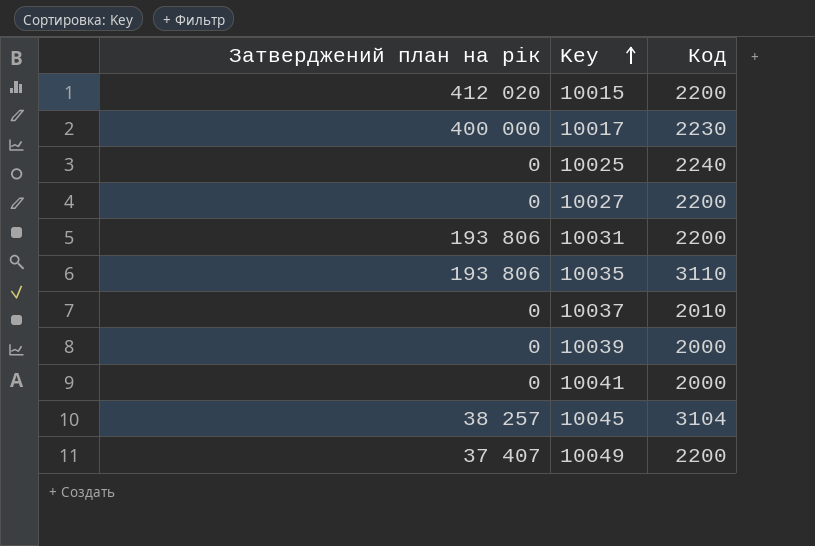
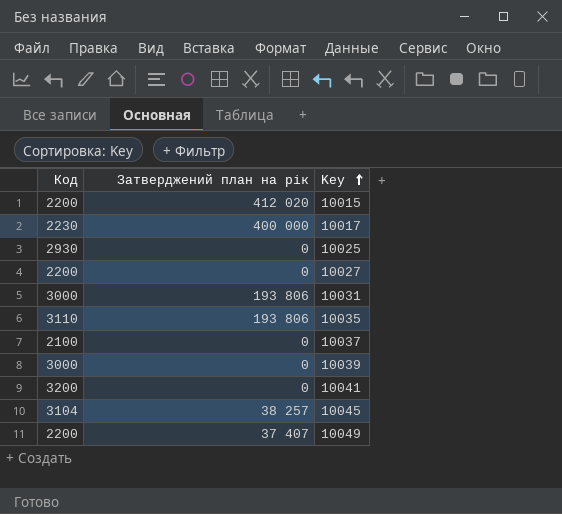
column Код | position: 3 -> 1
10025 | Код: 2240 -> 2930
10031 | Код: 2200 -> 3000
10037 | Код: 2010 -> 2100
10039 | Код: 2000 -> 3000
10041 | Код: 2000 -> 3200

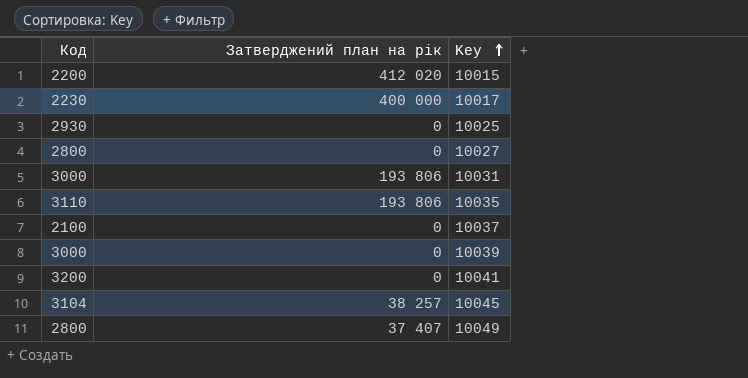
10027 | Код: 2200 -> 2800
10049 | Код: 2200 -> 2800

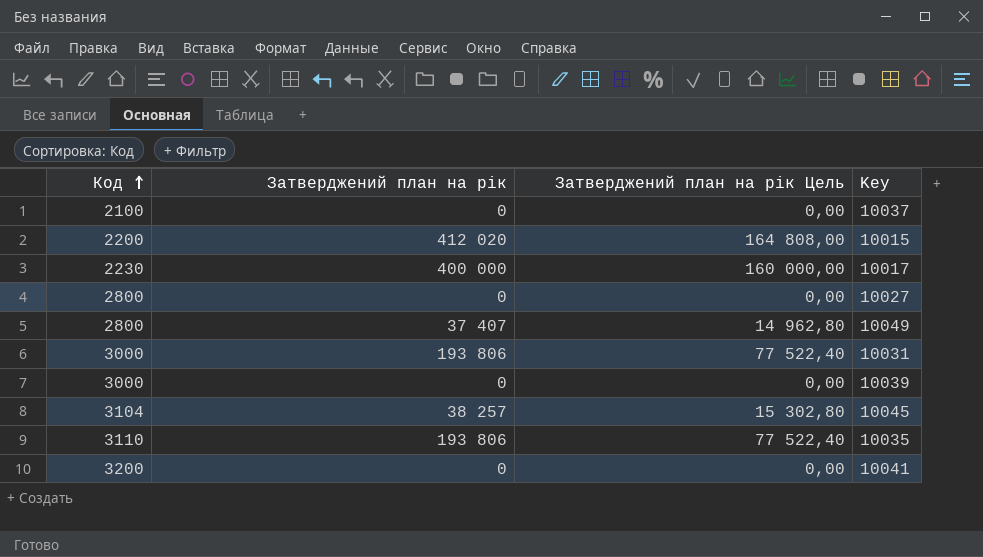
row order: Key ascending -> Код ascending
column Затверджений план на рік Цель | formula: none -> [Затверджений план на рік] * 0,4
row 10025: 2930 | 0 -> none

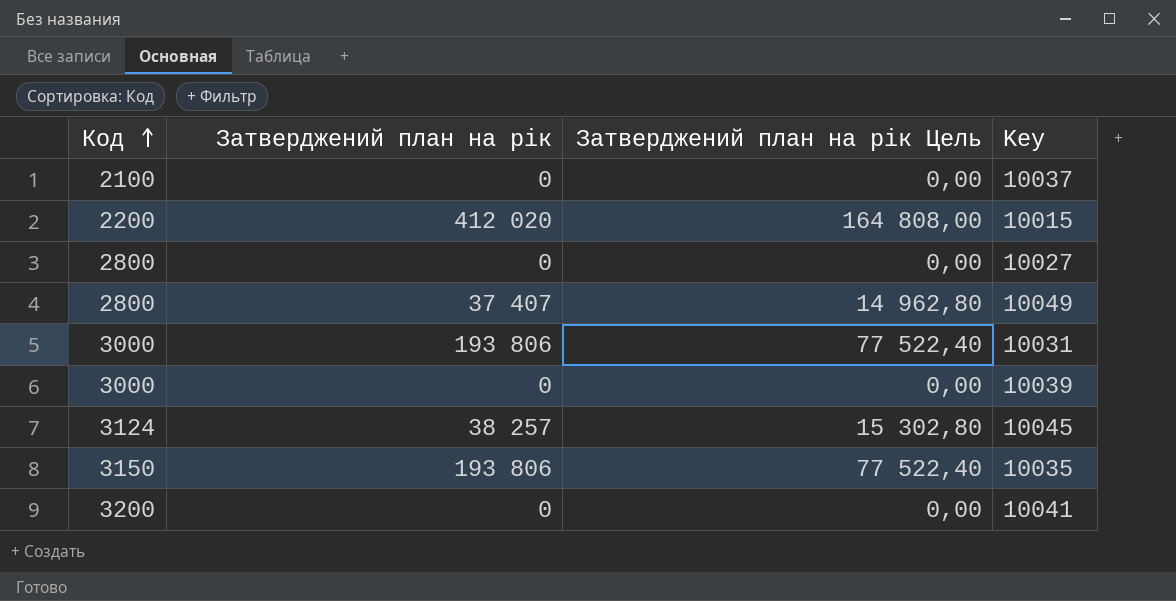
row 10017: 2230 | 400 000 | 160 000,00 -> none
10045 | Код: 3104 -> 3124
10035 | Код: 3110 -> 3150

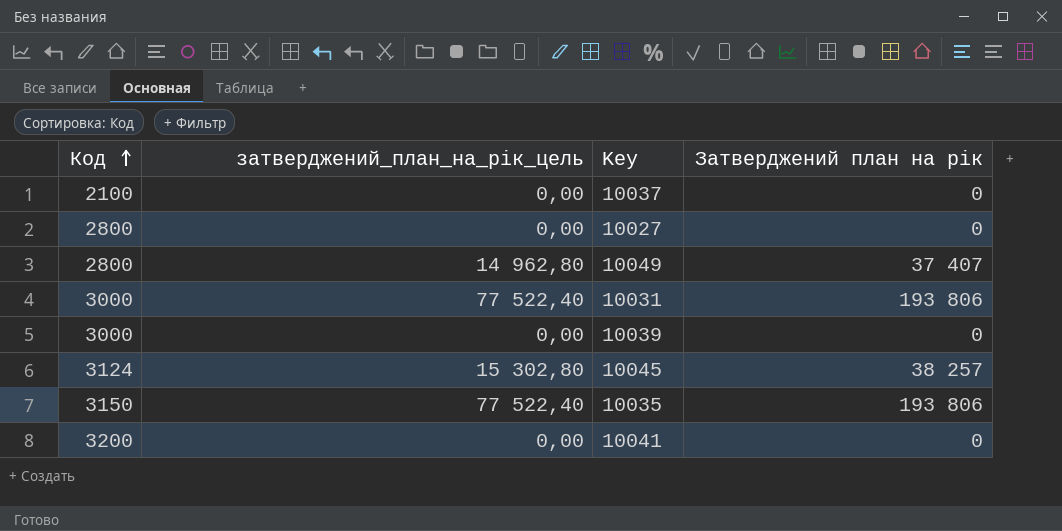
column name: Затверджений план на рік Цель -> затверджений_план_на_рік_цель
column Затверджений план на рік | position: 2 -> 4
row 10015: 2200 | 412 020 | 164 808,00 -> none

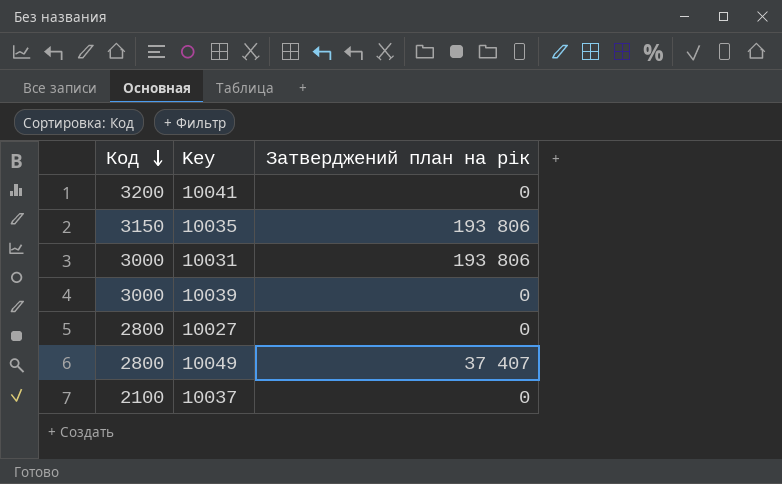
row order: Код ascending -> Код descending
column затверджений_план_на_рік_цель | formula: [Затверджений план на рік] * 0,4 -> none
row 10045: 3124 | 15 302,80 | 38 257 -> none

